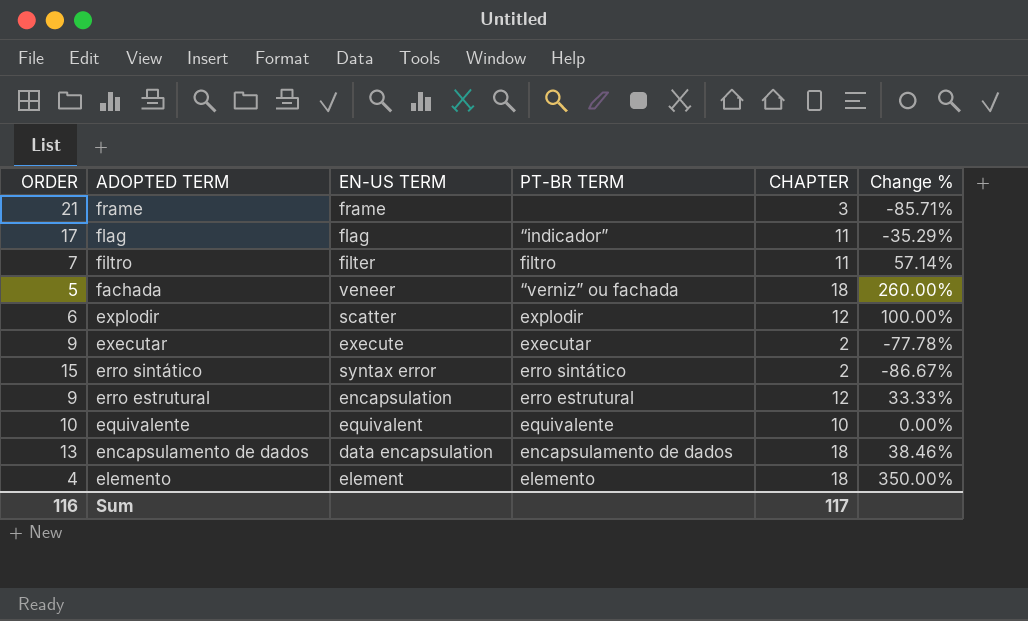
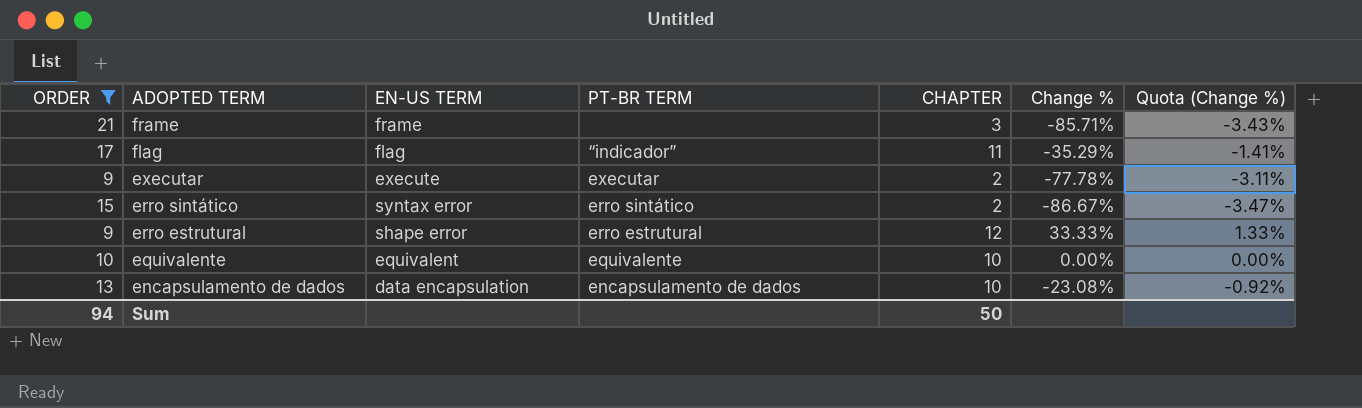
filter: none -> ORDER >= 9
column Quota (Change %) | formula: none -> [Change %] * 0.04
erro estrutural | EN-US TERM: encapsulation -> shape error
encapsulamento de dados | CHAPTER: 18 -> 10
encapsulamento de dados | Change %: 38.46% -> -23.08%
Sum | ORDER: 116 -> 94
Sum | CHAPTER: 117 -> 50

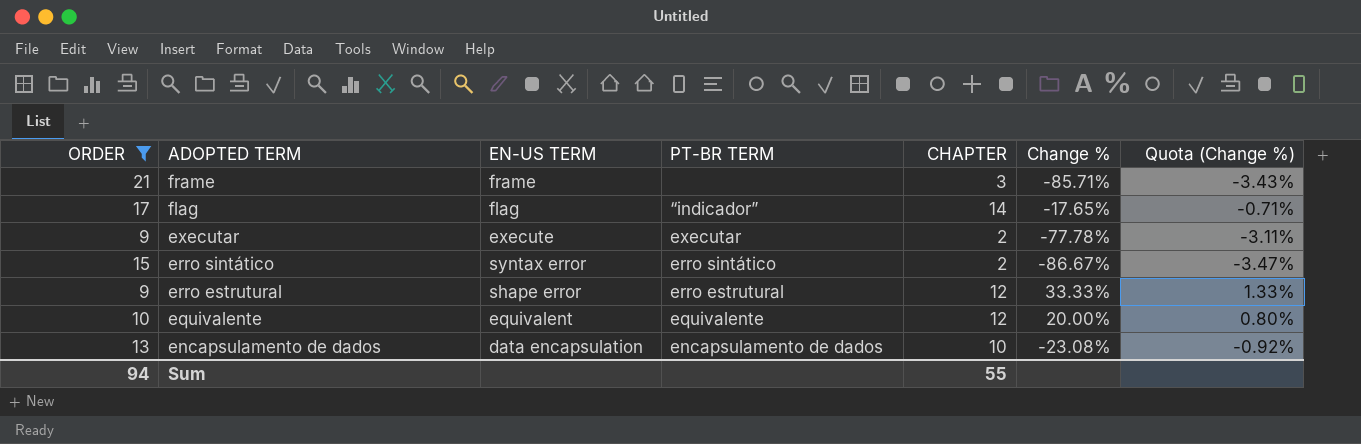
flag | CHAPTER: 11 -> 14
flag | Change %: -35.29% -> -17.65%
flag | Quota (Change %): -1.41% -> -0.71%
equivalente | CHAPTER: 10 -> 12
equivalente | Change %: 0.00% -> 20.00%
equivalente | Quota (Change %): 0.00% -> 0.80%
Sum | CHAPTER: 50 -> 55

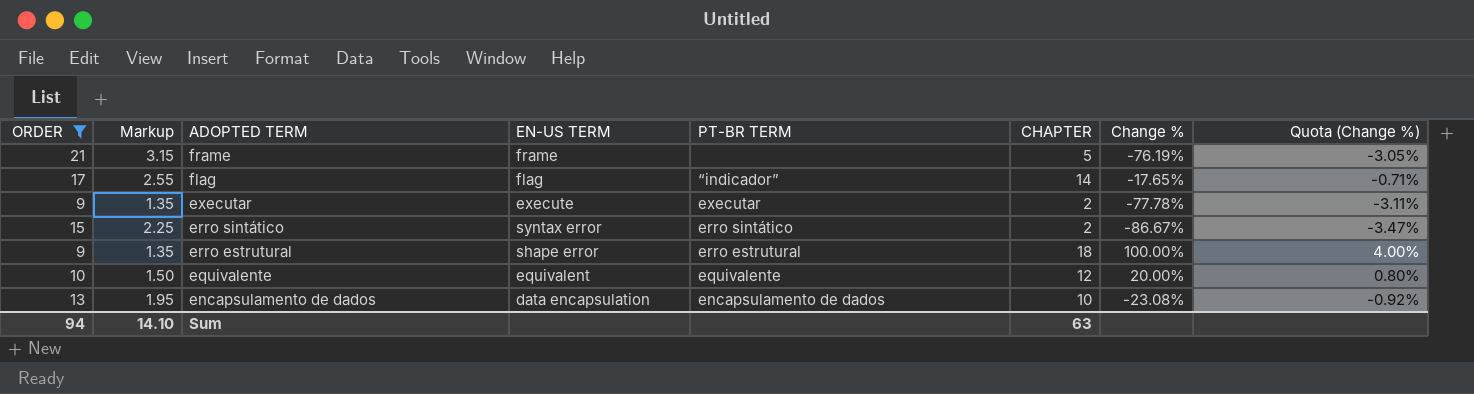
column Markup | formula: none -> [ORDER] * 0.15
frame | CHAPTER: 3 -> 5
frame | Change %: -85.71% -> -76.19%
frame | Quota (Change %): -3.43% -> -3.05%
erro estrutural | CHAPTER: 12 -> 18
erro estrutural | Change %: 33.33% -> 100.00%
erro estrutural | Quota (Change %): 1.33% -> 4.00%
Sum | CHAPTER: 55 -> 63

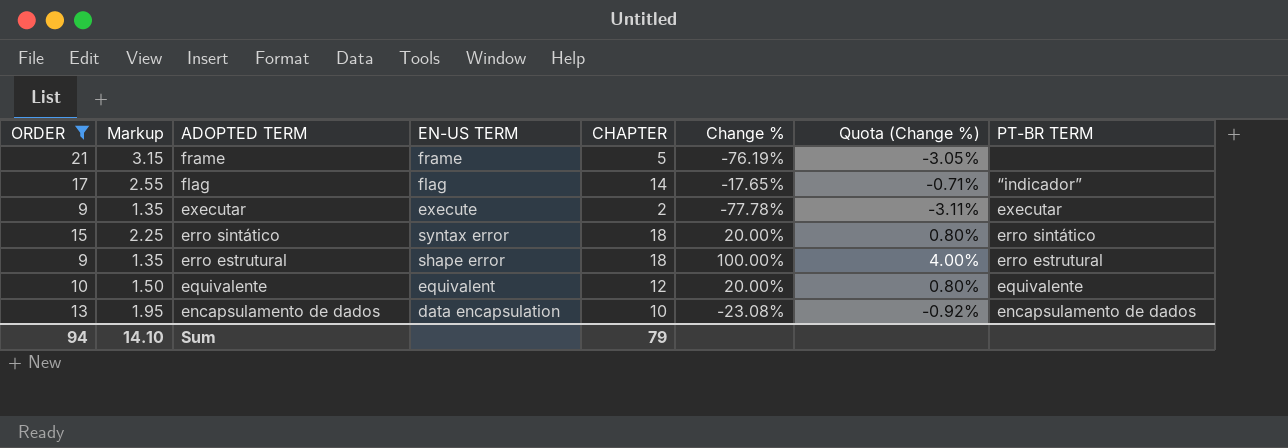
column PT-BR TERM | position: 5 -> 8
erro sintático | CHAPTER: 2 -> 18
erro sintático | Change %: -86.67% -> 20.00%
erro sintático | Quota (Change %): -3.47% -> 0.80%
Sum | CHAPTER: 63 -> 79

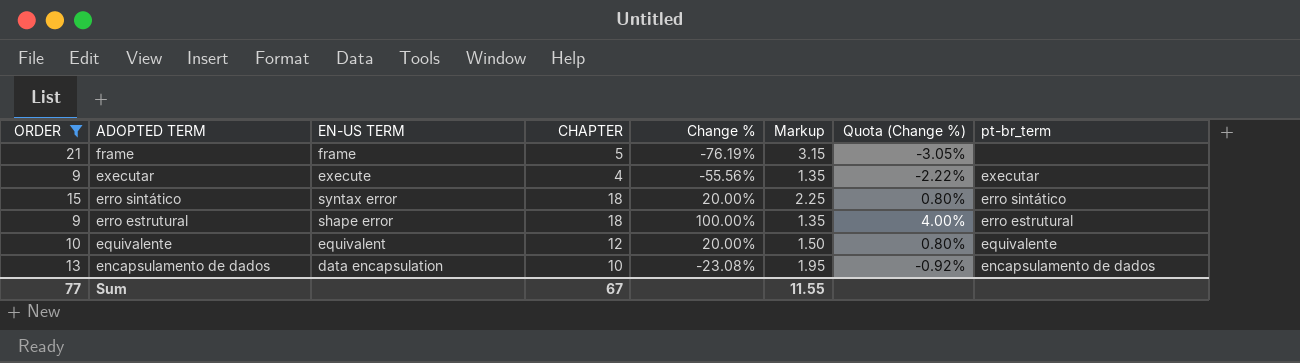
column Markup | position: 2 -> 6
column name: PT-BR TERM -> pt-br_term
row flag: 17 | 2.55 | flag | 14 | -17.65% | -0.71% | “indicador” -> none
executar | CHAPTER: 2 -> 4
executar | Change %: -77.78% -> -55.56%
executar | Quota (Change %): -3.11% -> -2.22%
Sum | ORDER: 94 -> 77
Sum | CHAPTER: 79 -> 67
Sum | Markup: 14.10 -> 11.55

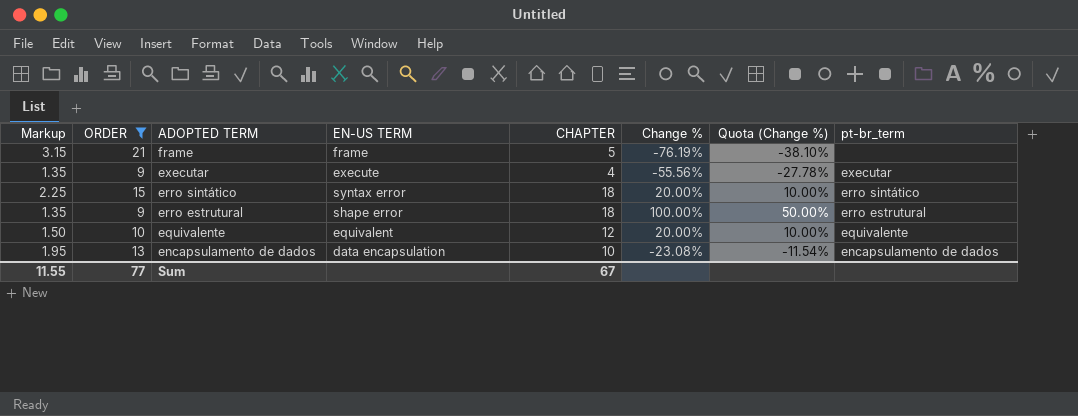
column Markup | position: 6 -> 1
column Quota (Change %) | formula: [Change %] * 0.04 -> [Change %] * 0.5

